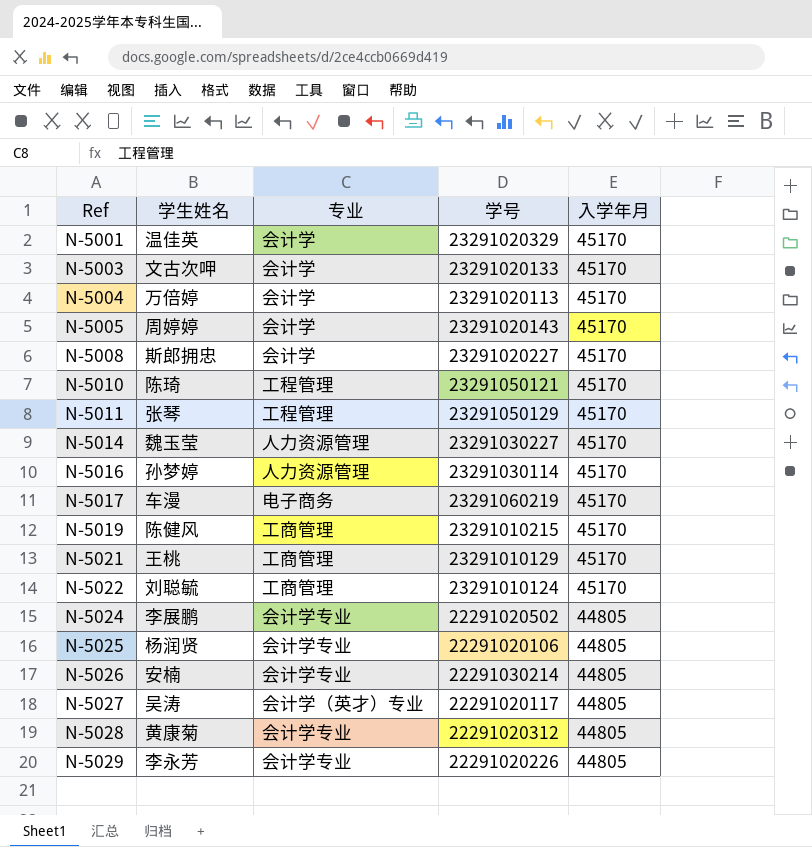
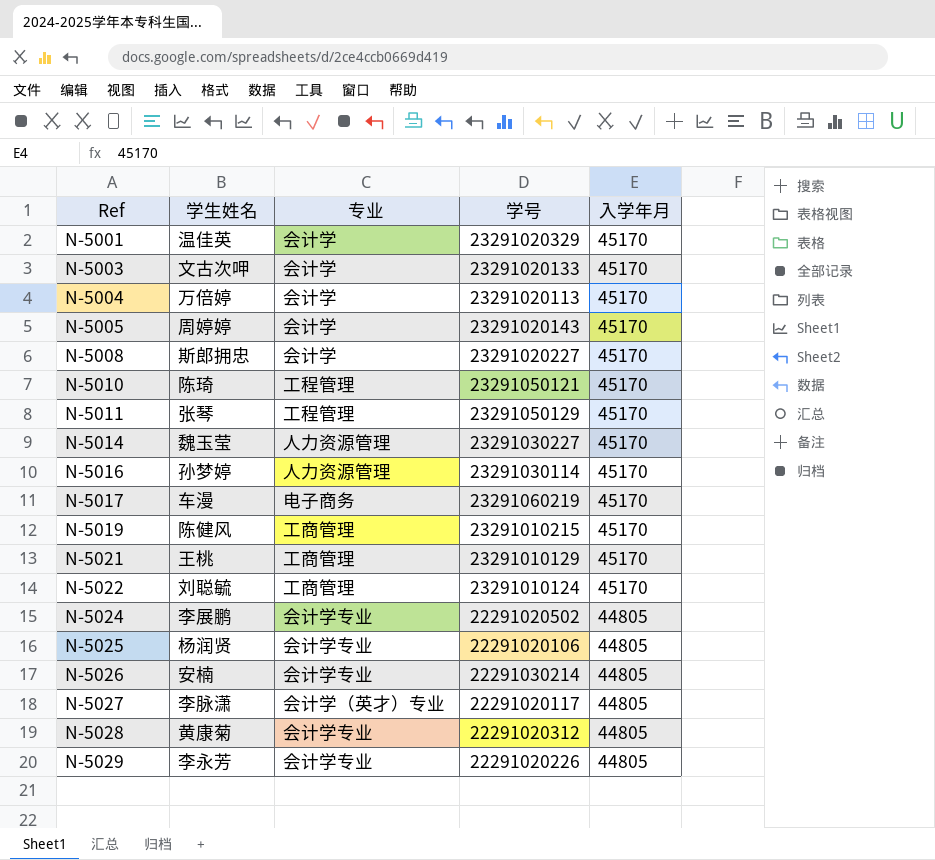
N-5027 | 学生姓名: 吴涛 -> 李脉潇

